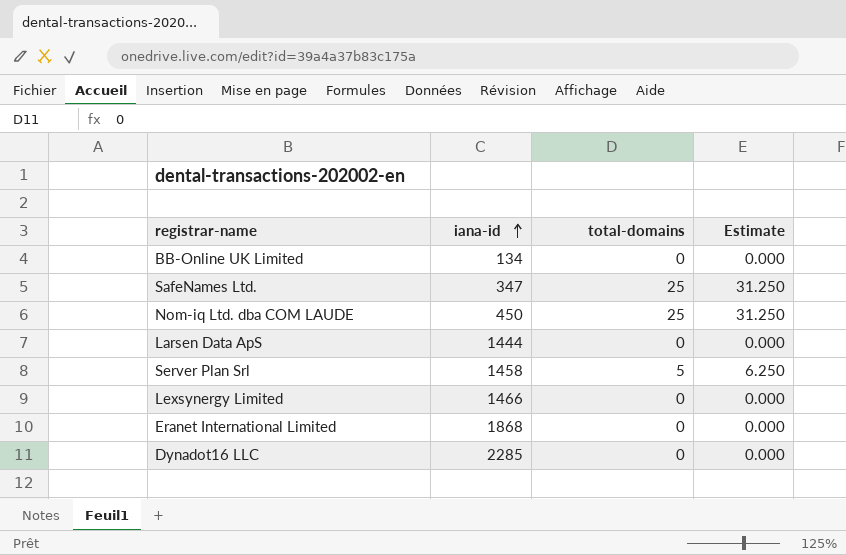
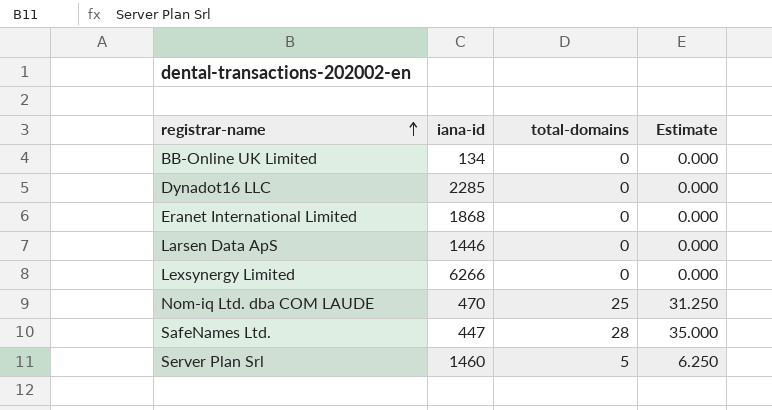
row order: iana-id ascending -> registrar-name ascending
Larsen Data ApS | iana-id: 1444 -> 1446
Lexsynergy Limited | iana-id: 1466 -> 6266
Nom-iq Ltd. dba COM LAUDE | iana-id: 450 -> 470
SafeNames Ltd. | iana-id: 347 -> 447
SafeNames Ltd. | total-domains: 25 -> 28
SafeNames Ltd. | Estimate: 31.250 -> 35.000
Server Plan Srl | iana-id: 1458 -> 1460

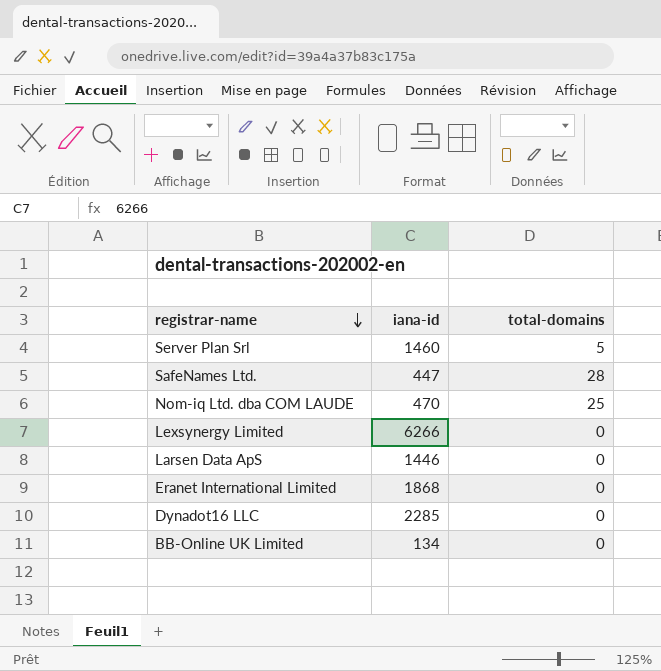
row order: registrar-name ascending -> registrar-name descending
column Estimate | formula: [total-domains] * 1.25 -> none

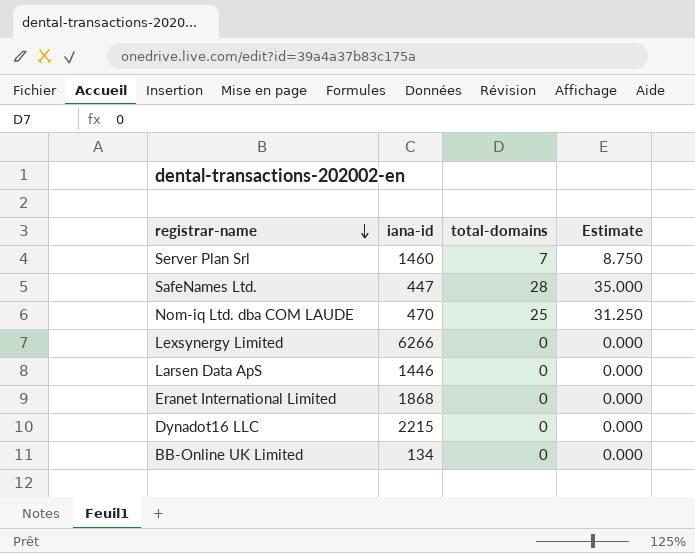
column Estimate | formula: none -> [total-domains] * 1.25
Server Plan Srl | total-domains: 5 -> 7
Dynadot16 LLC | iana-id: 2285 -> 2215

